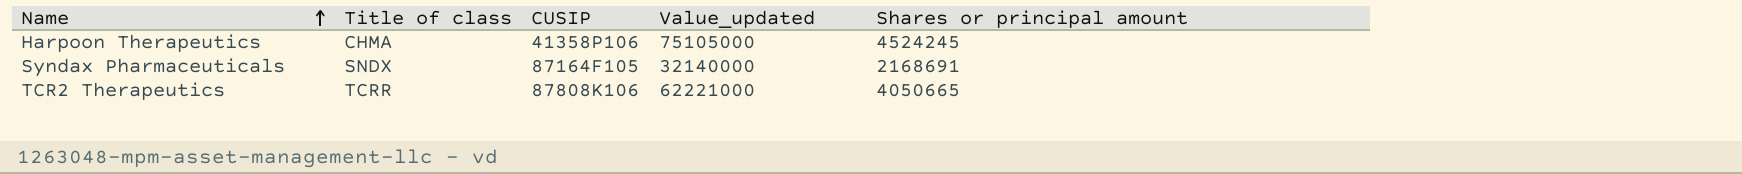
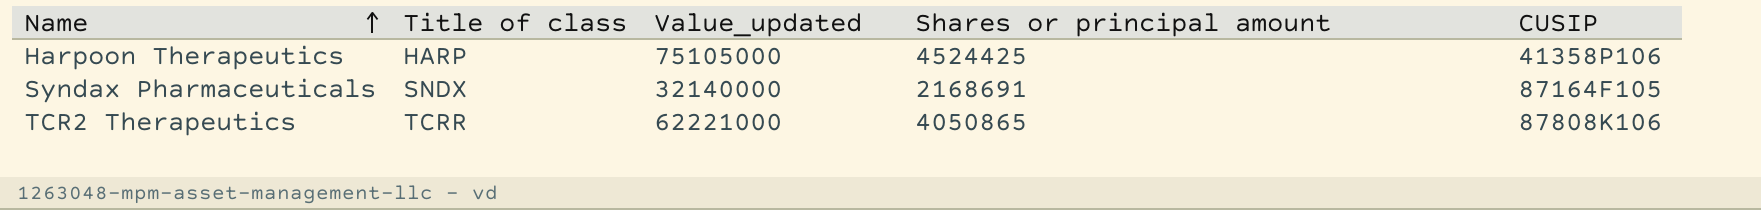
column CUSIP | position: 3 -> 5
Harpoon Therapeutics | Title of class: CHMA -> HARP
Harpoon Therapeutics | Shares or principal amount: 4524245 -> 4524425
TCR2 Therapeutics | Shares or principal amount: 4050665 -> 4050865

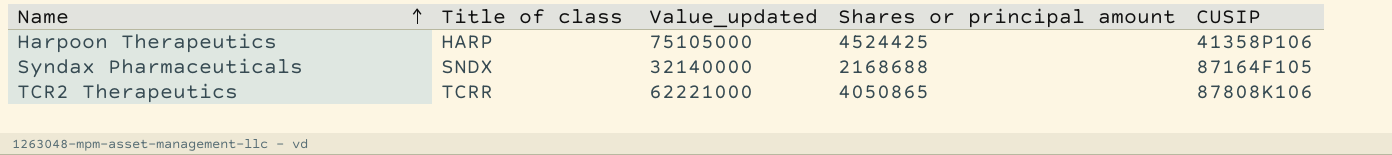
Syndax Pharmaceuticals | Shares or principal amount: 2168691 -> 2168688

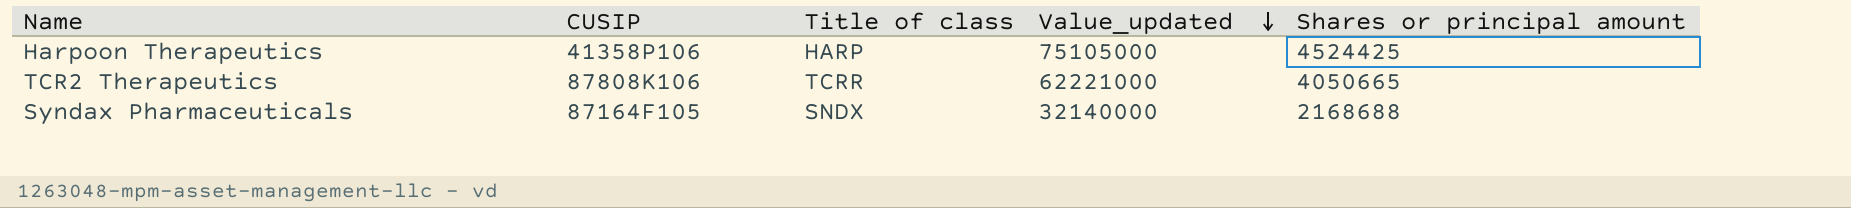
row order: Name ascending -> Value_updated descending
column CUSIP | position: 5 -> 2
TCR2 Therapeutics | Shares or principal amount: 4050865 -> 4050665

